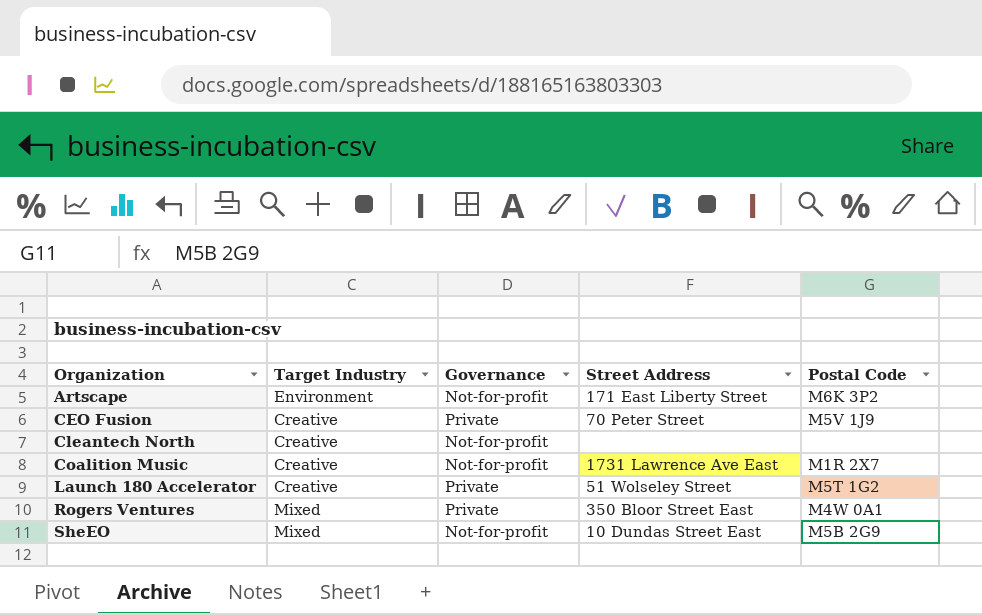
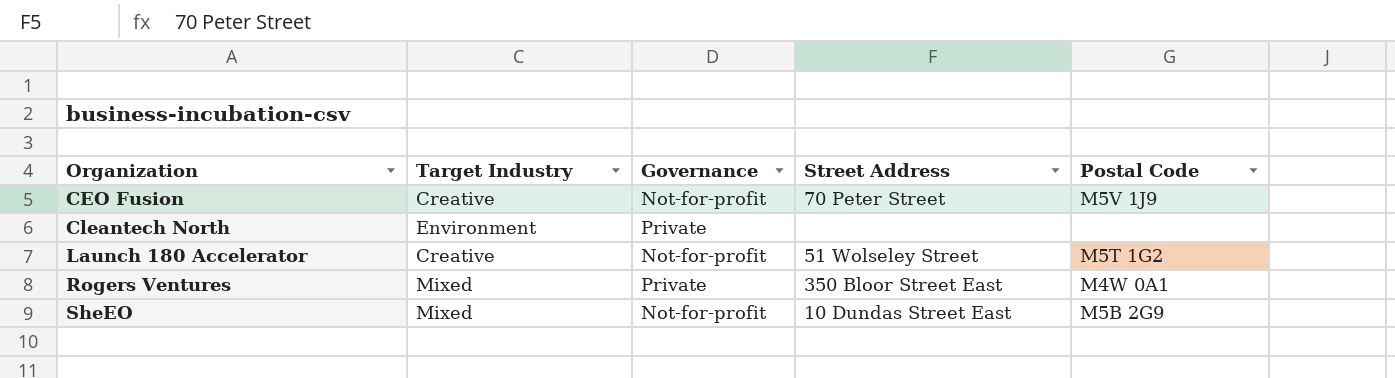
row Artscape: Environment | Not-for-profit | 171 East Liberty Street | M6K 3P2 -> none
row Coalition Music: Creative | Not-for-profit | 1731 Lawrence Ave East | M1R 2X7 -> none
CEO Fusion | Governance: Private -> Not-for-profit
Cleantech North | Target Industry: Creative -> Environment
Cleantech North | Governance: Not-for-profit -> Private
Launch 180 Accelerator | Governance: Private -> Not-for-profit

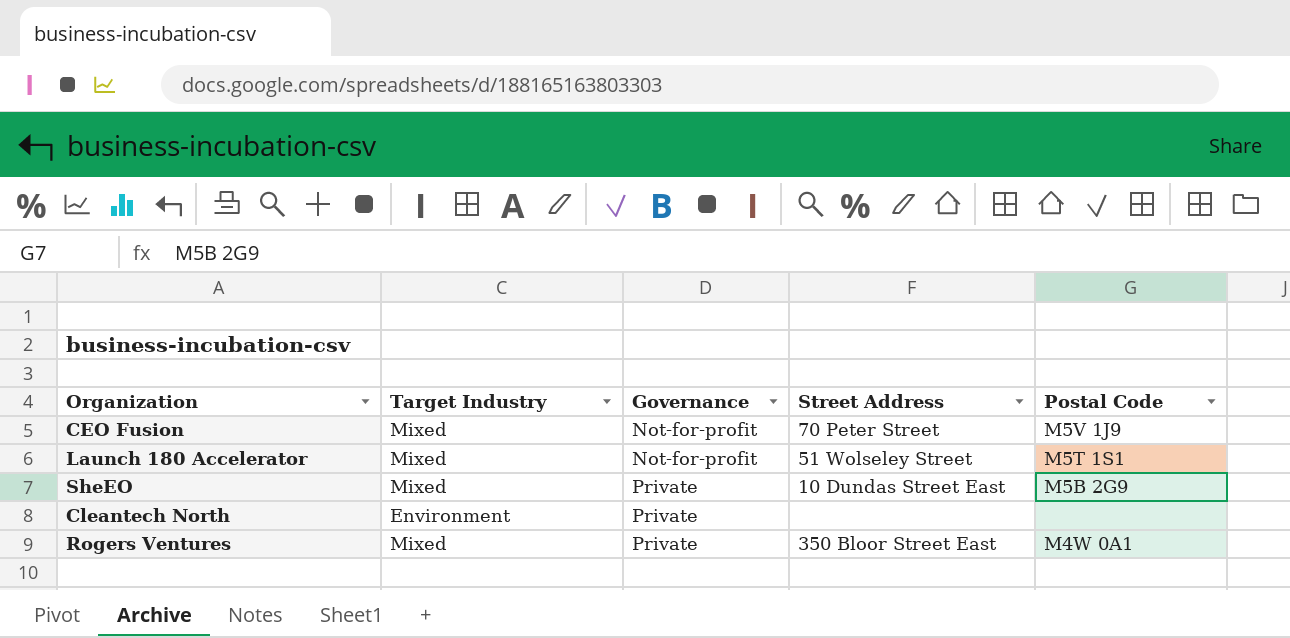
row order: Organization ascending -> Governance ascending
CEO Fusion | Target Industry: Creative -> Mixed
Launch 180 Accelerator | Target Industry: Creative -> Mixed
Launch 180 Accelerator | Postal Code: M5T 1G2 -> M5T 1S1
SheEO | Governance: Not-for-profit -> Private

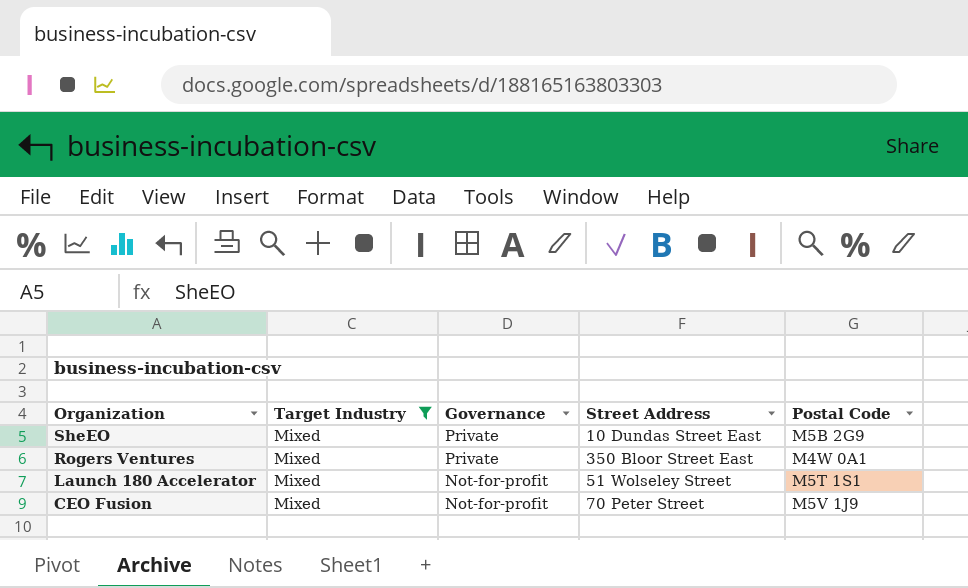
filter: none -> Target Industry = Mixed
row order: Governance ascending -> Organization descending

